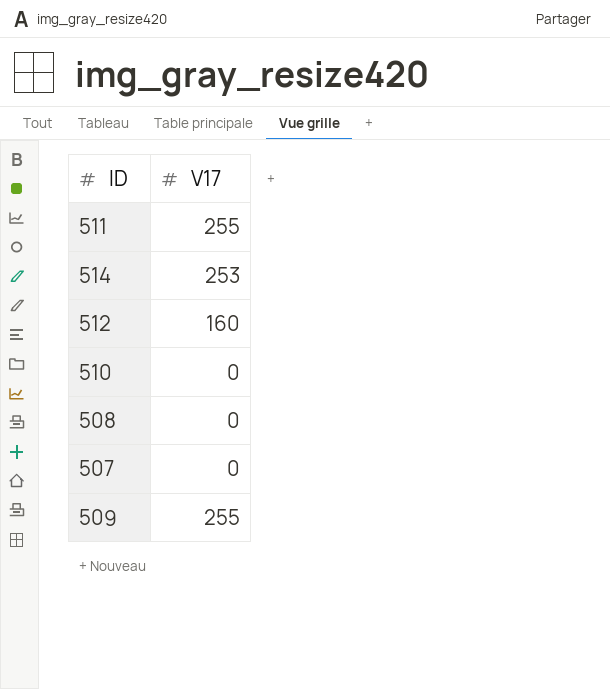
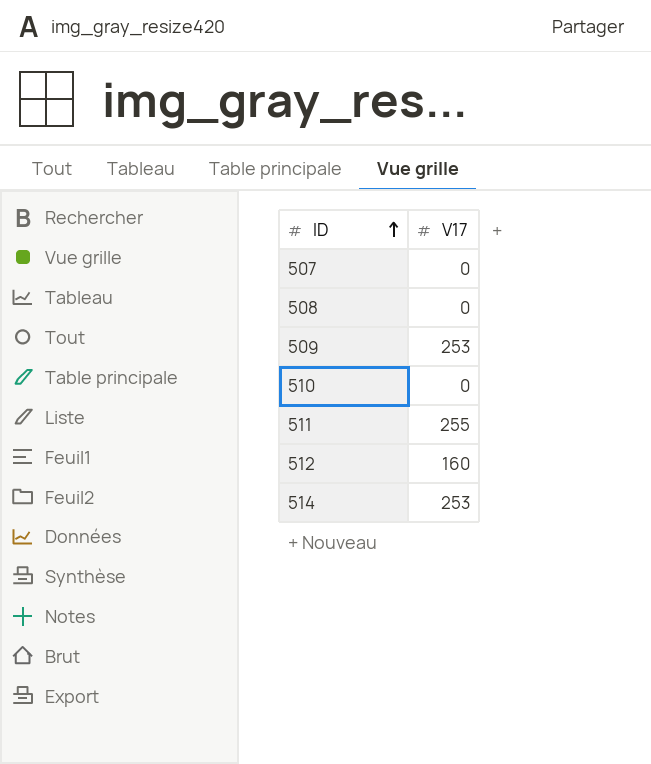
row order: none -> ID ascending
509 | V17: 255 -> 253

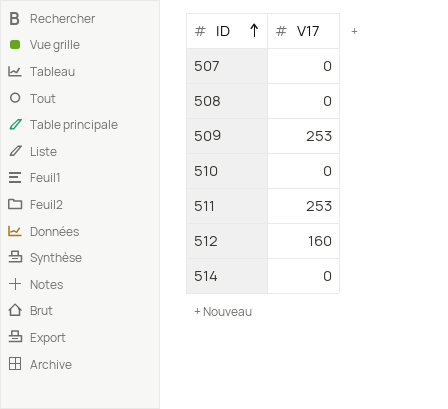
511 | V17: 255 -> 253
514 | V17: 253 -> 0

